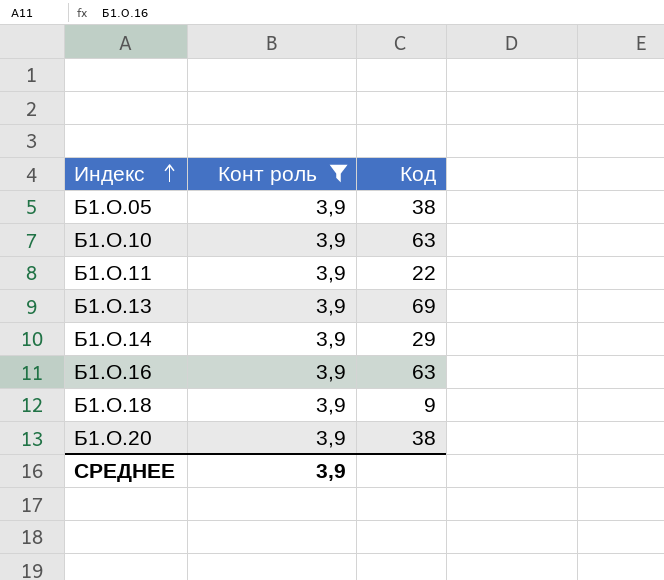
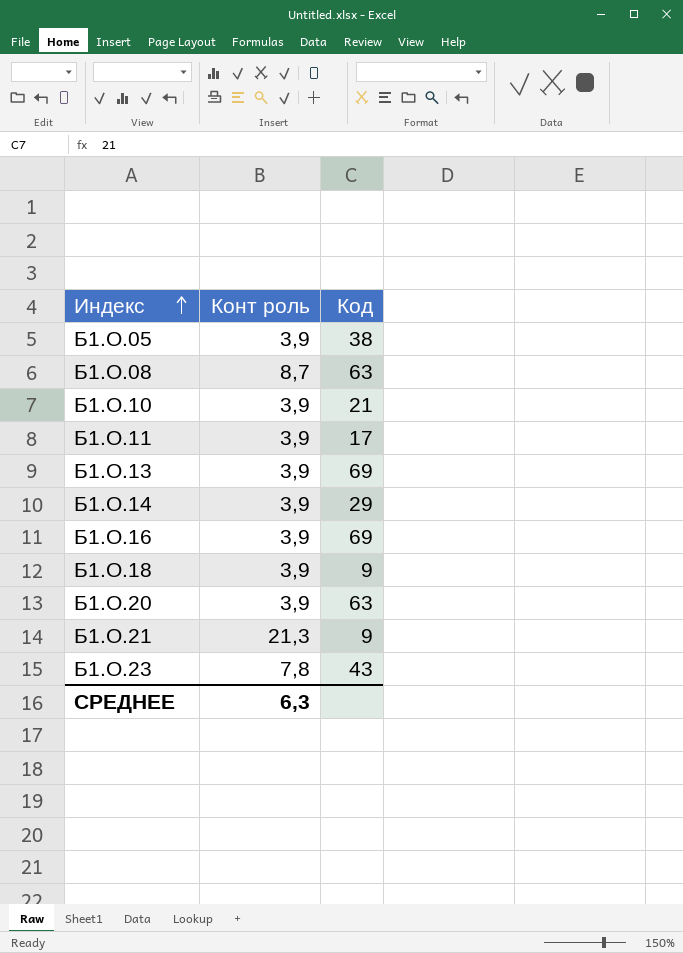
filter: Конт роль = 3,9 -> none
Б1.О.10 | Код: 63 -> 21
Б1.О.11 | Код: 22 -> 17
Б1.О.16 | Код: 63 -> 69
Б1.О.20 | Код: 38 -> 63
СРЕДНЕЕ | Конт роль: 3,9 -> 6,3

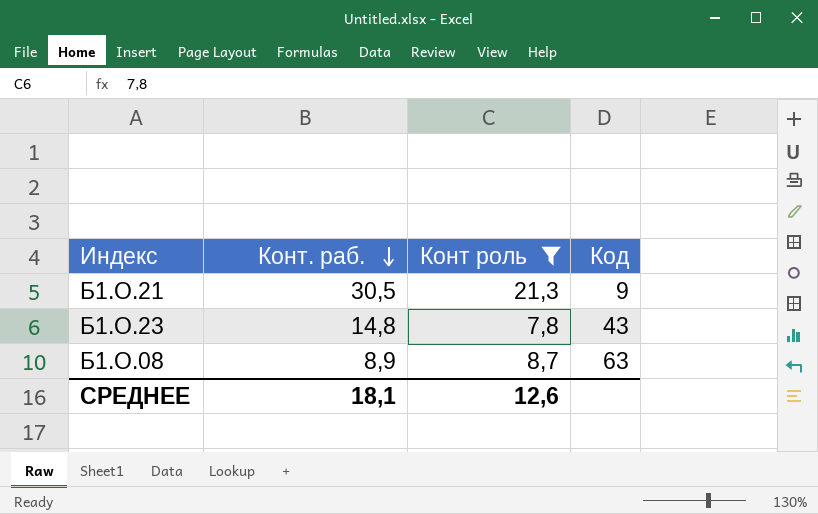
filter: none -> Конт роль != 3,9
row order: Индекс ascending -> Конт. раб. descending
column Конт. раб. | position: none -> 2
СРЕДНЕЕ | Конт роль: 6,3 -> 12,6

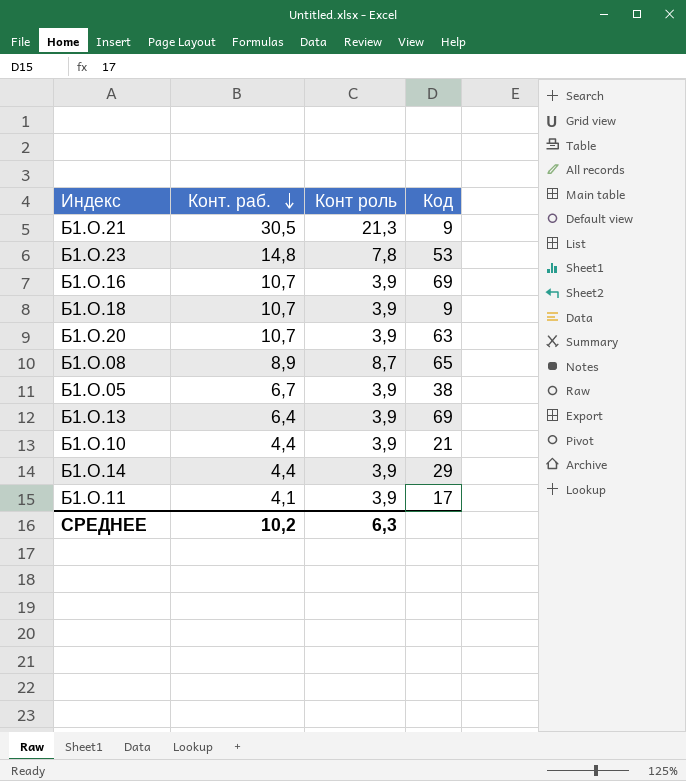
filter: Конт роль != 3,9 -> none
Б1.О.23 | Код: 43 -> 53
Б1.О.08 | Код: 63 -> 65
СРЕДНЕЕ | Конт. раб.: 18,1 -> 10,2
СРЕДНЕЕ | Конт роль: 12,6 -> 6,3

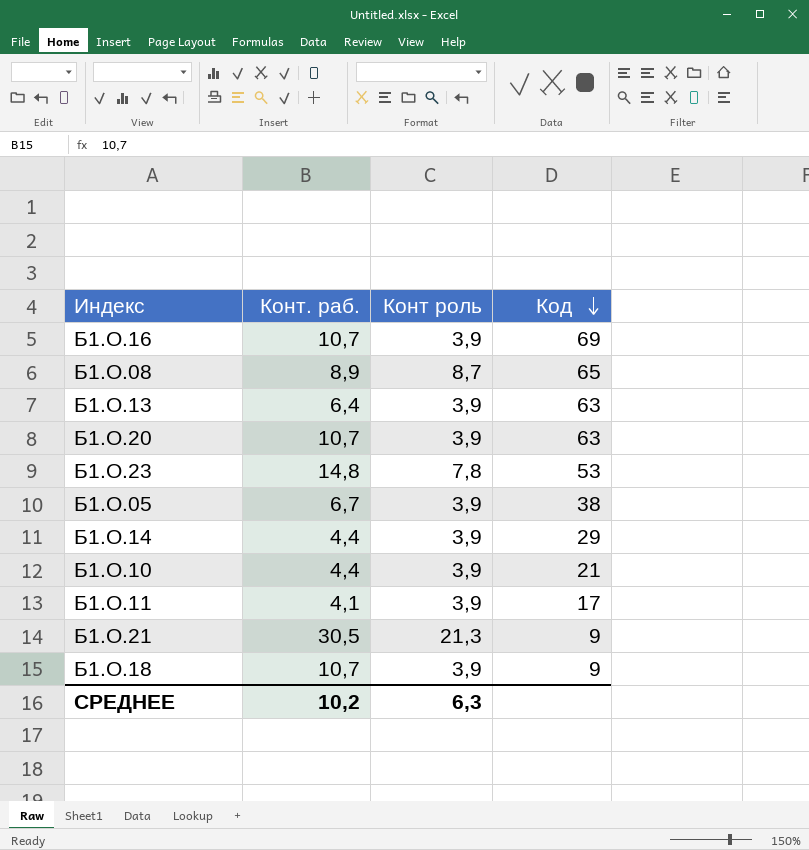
row order: Конт. раб. descending -> Код descending
Б1.О.13 | Код: 69 -> 63

